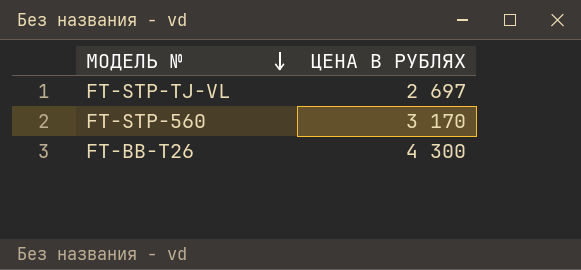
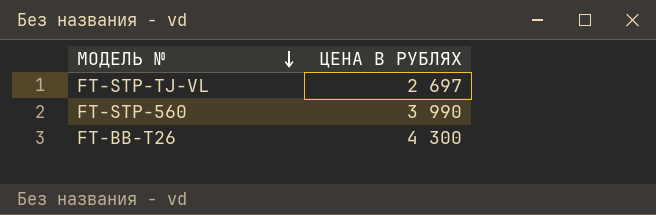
FT-STP-560 | ЦЕНА В РУБЛЯХ: 3 170 -> 3 990

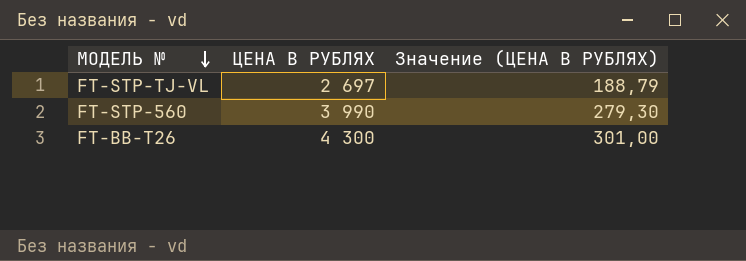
column Значение (ЦЕНА В РУБЛЯХ) | formula: none -> [ЦЕНА В РУБЛЯХ] * 0,07

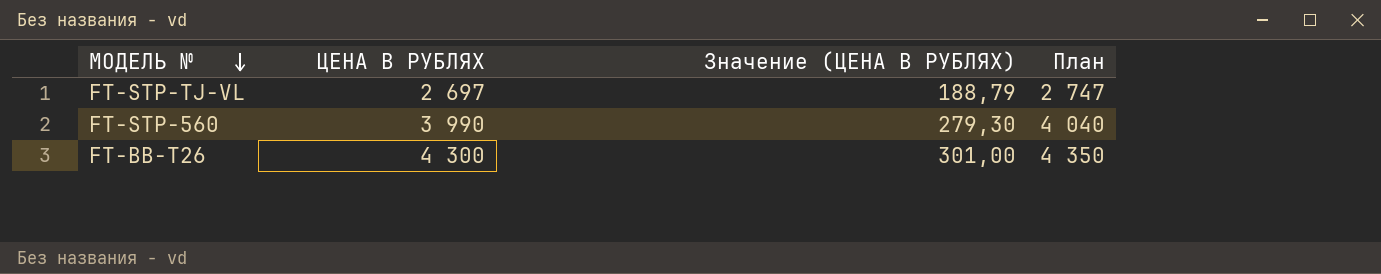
column План | formula: none -> [ЦЕНА В РУБЛЯХ] + 50

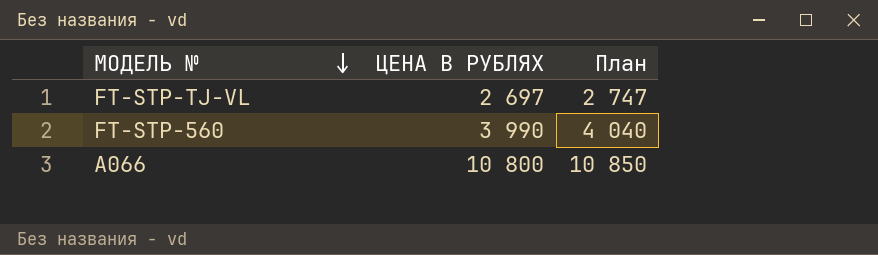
column Значение (ЦЕНА В РУБЛЯХ) | formula: [ЦЕНА В РУБЛЯХ] * 0,07 -> none
row FT-BB-T26: 4 300 | 301,00 | 4 350 -> none
row A066: none -> 10 800 | 10 850

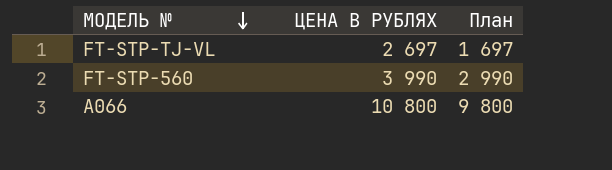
column План | formula: [ЦЕНА В РУБЛЯХ] + 50 -> [ЦЕНА В РУБЛЯХ] - 1000

